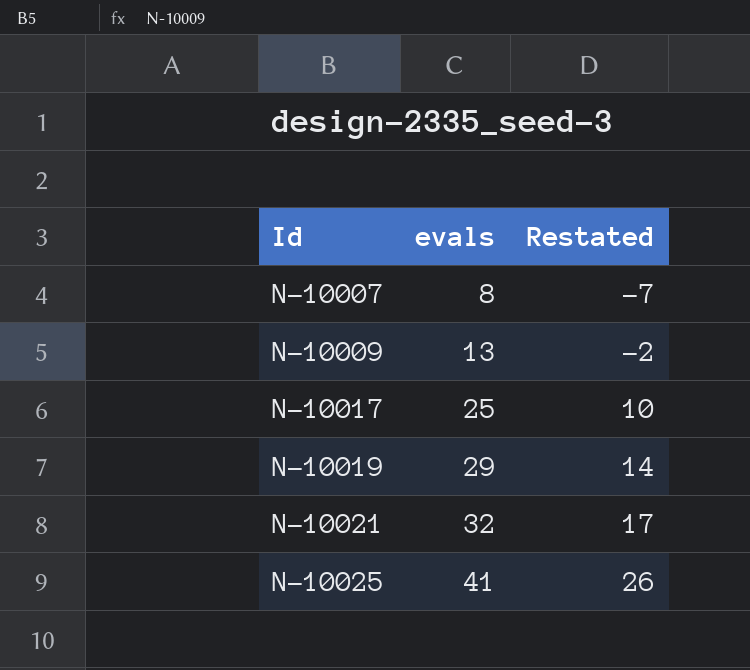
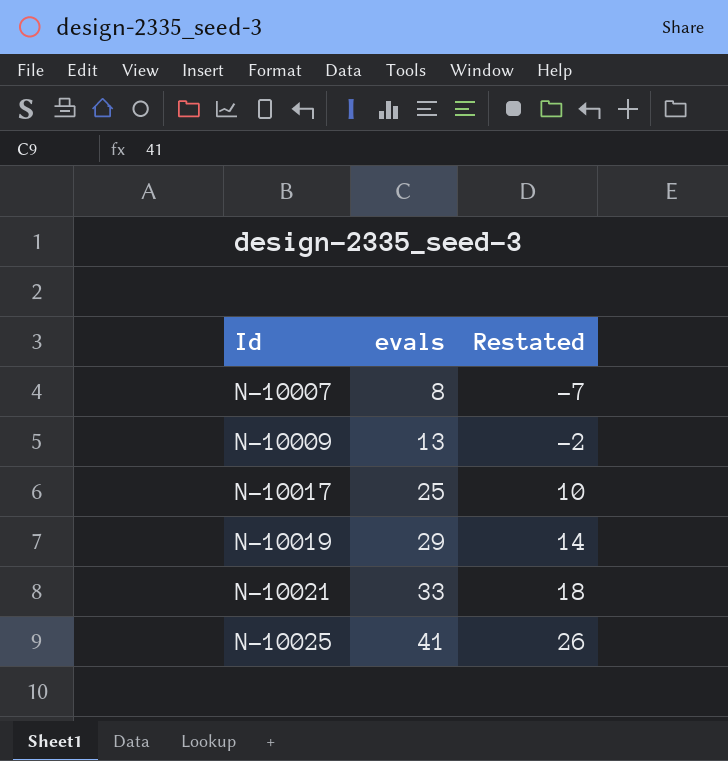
N-10021 | evals: 32 -> 33
N-10021 | Restated: 17 -> 18

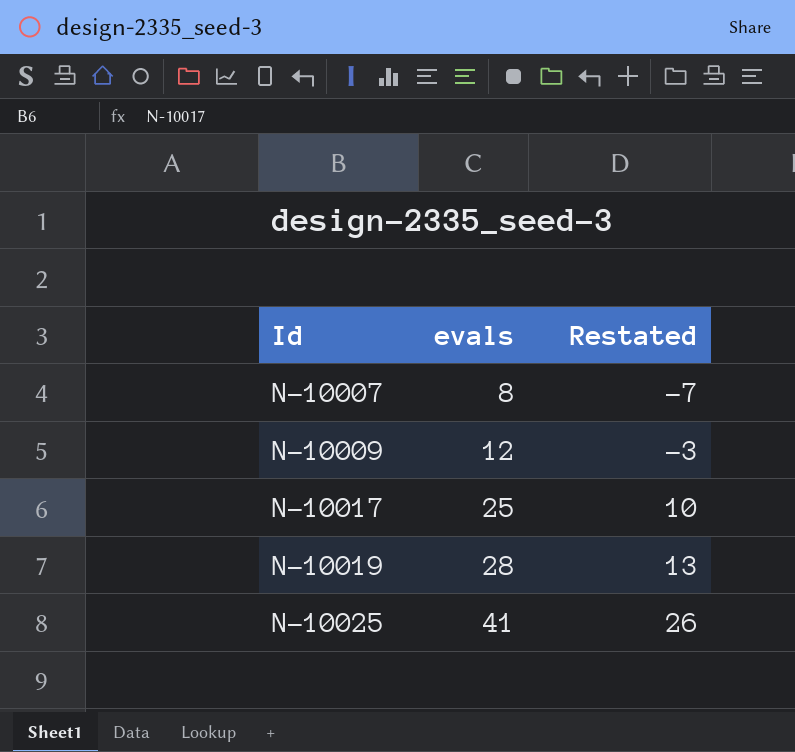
row N-10021: 33 | 18 -> none
N-10009 | evals: 13 -> 12
N-10009 | Restated: -2 -> -3
N-10019 | evals: 29 -> 28
N-10019 | Restated: 14 -> 13

